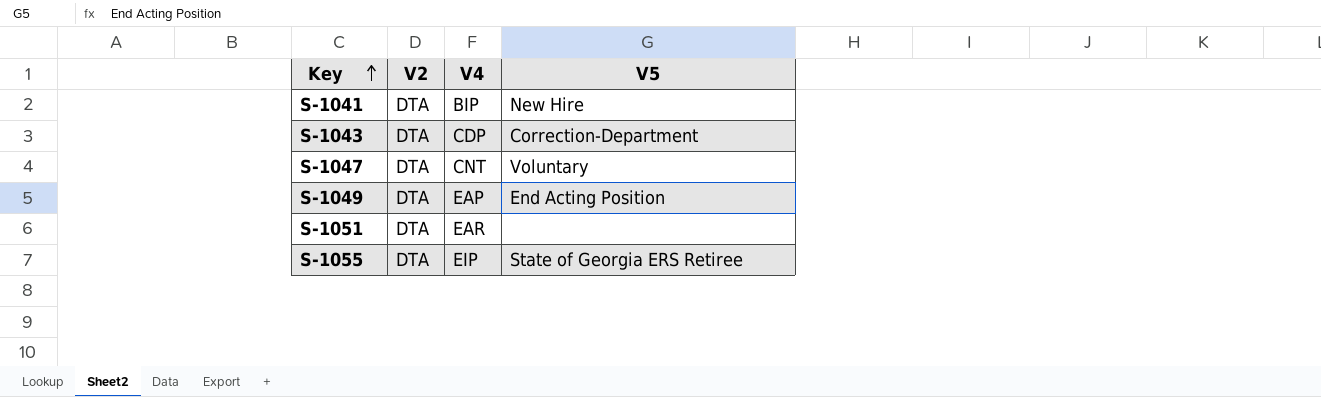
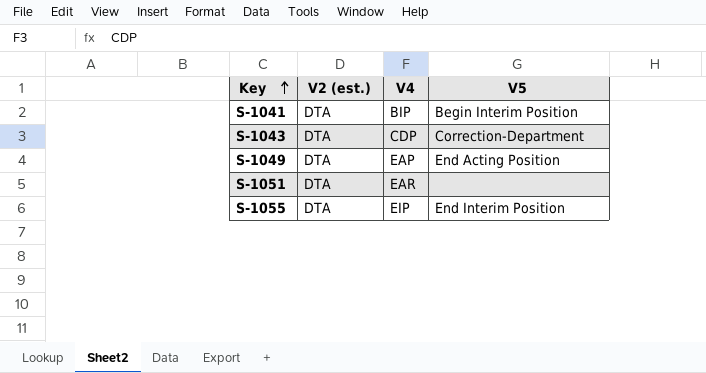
column name: V2 -> V2 (est.)
row S-1047: DTA | CNT | Voluntary -> none
S-1041 | V5: New Hire -> Begin Interim Position
S-1055 | V5: State of Georgia ERS Retiree -> End Interim Position

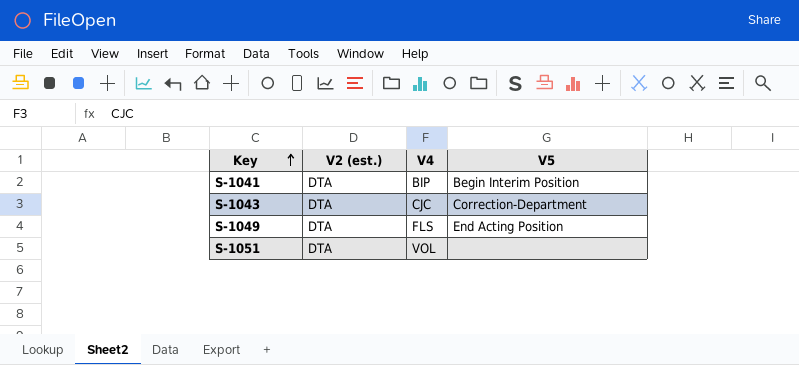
row S-1055: DTA | EIP | End Interim Position -> none
S-1043 | V4: CDP -> CJC
S-1049 | V4: EAP -> FLS
S-1051 | V4: EAR -> VOL

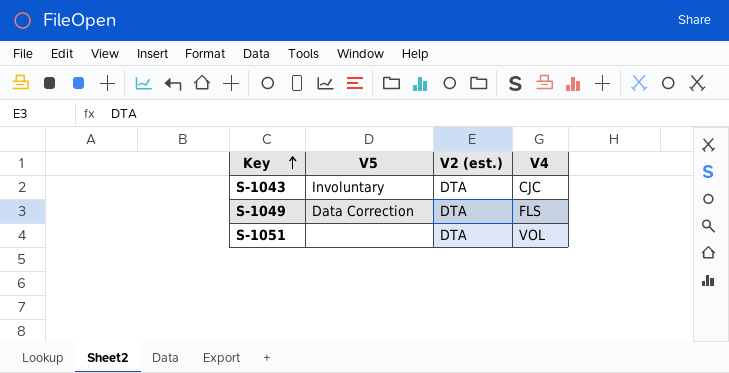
column V5 | position: 4 -> 2
row S-1041: DTA | BIP | Begin Interim Position -> none
S-1043 | V5: Correction-Department -> Involuntary
S-1049 | V5: End Acting Position -> Data Correction

